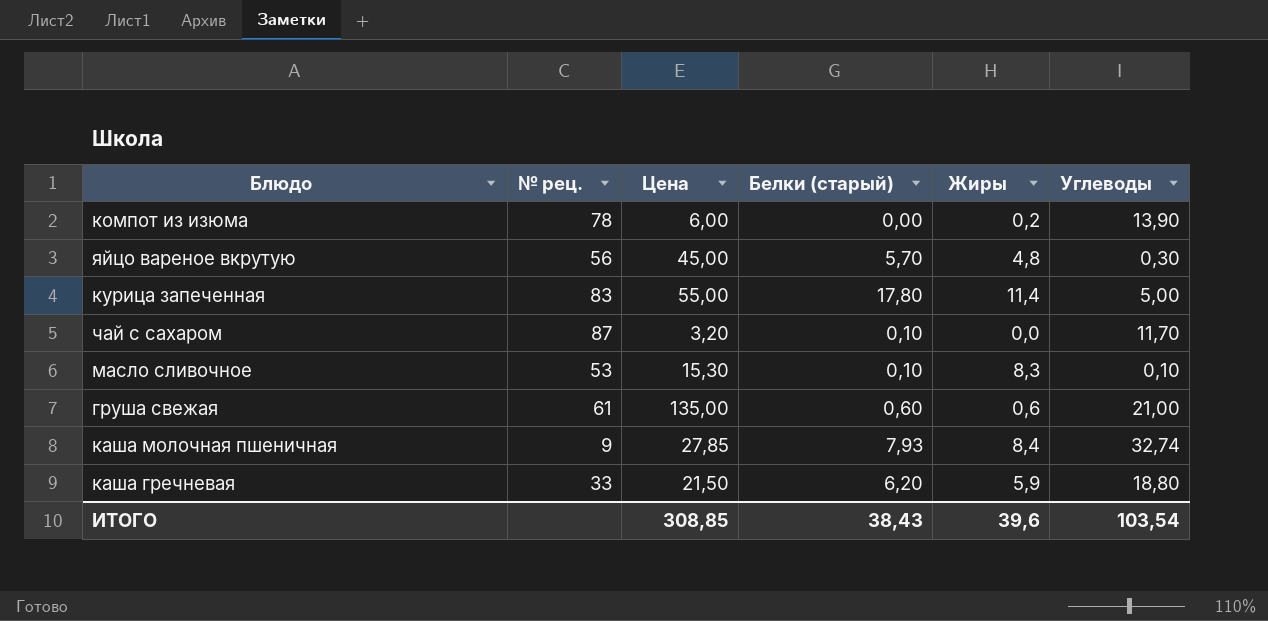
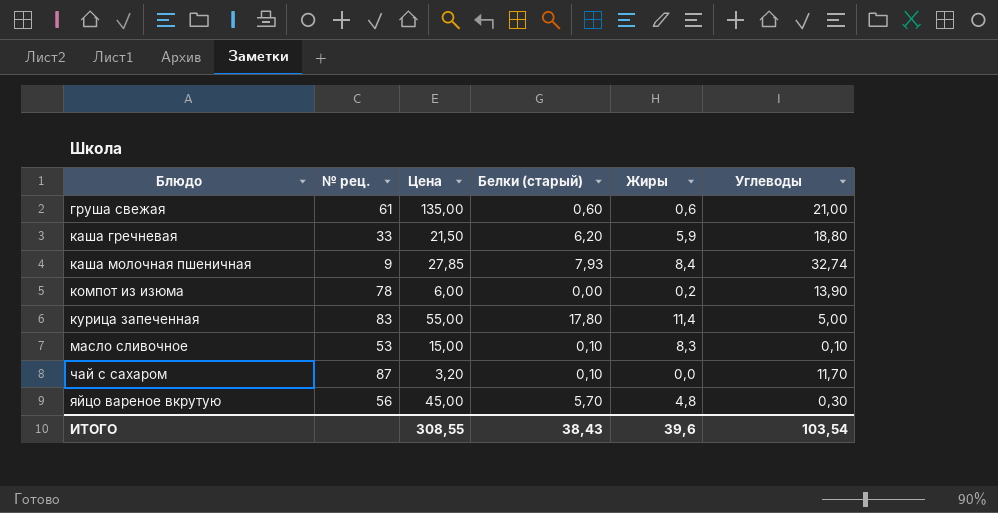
row order: none -> Блюдо ascending
масло сливочное | Цена: 15,30 -> 15,00
ИТОГО | Цена: 308,85 -> 308,55

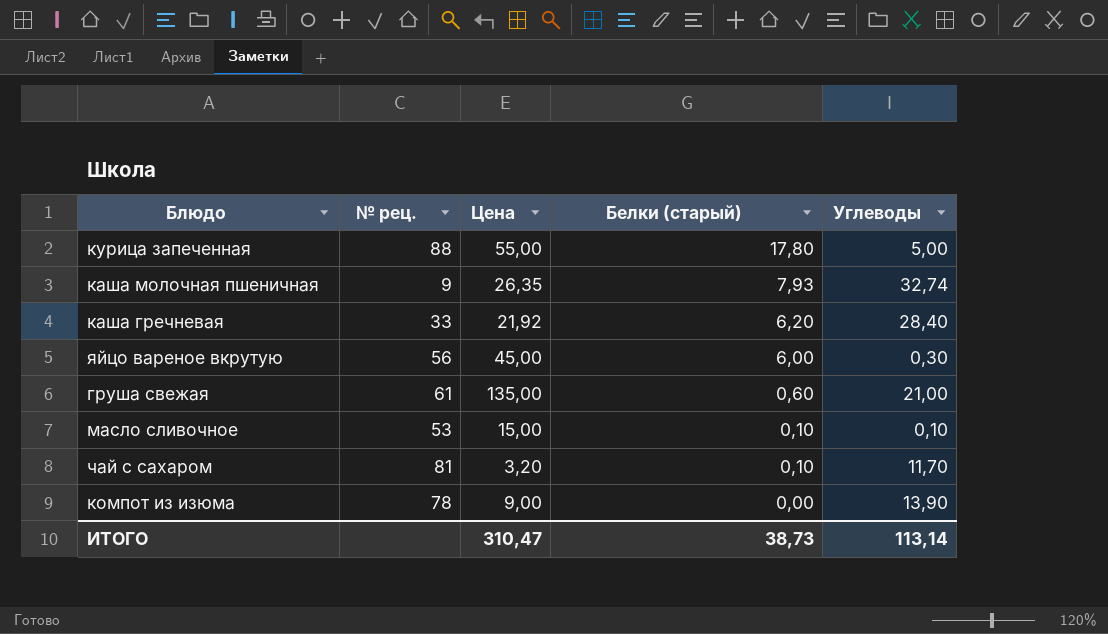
row order: Блюдо ascending -> Белки (старый) descending
column Жиры | position: 5 -> none
курица запеченная | № рец.: 83 -> 88
каша молочная пшеничная | Цена: 27,85 -> 26,35
каша гречневая | Цена: 21,50 -> 21,92
каша гречневая | Углеводы: 18,80 -> 28,40
яйцо вареное вкрутую | Белки (старый): 5,70 -> 6,00
чай с сахаром | № рец.: 87 -> 81
компот из изюма | Цена: 6,00 -> 9,00
ИТОГО | Цена: 308,55 -> 310,47
ИТОГО | Белки (старый): 38,43 -> 38,73
ИТОГО | Углеводы: 103,54 -> 113,14

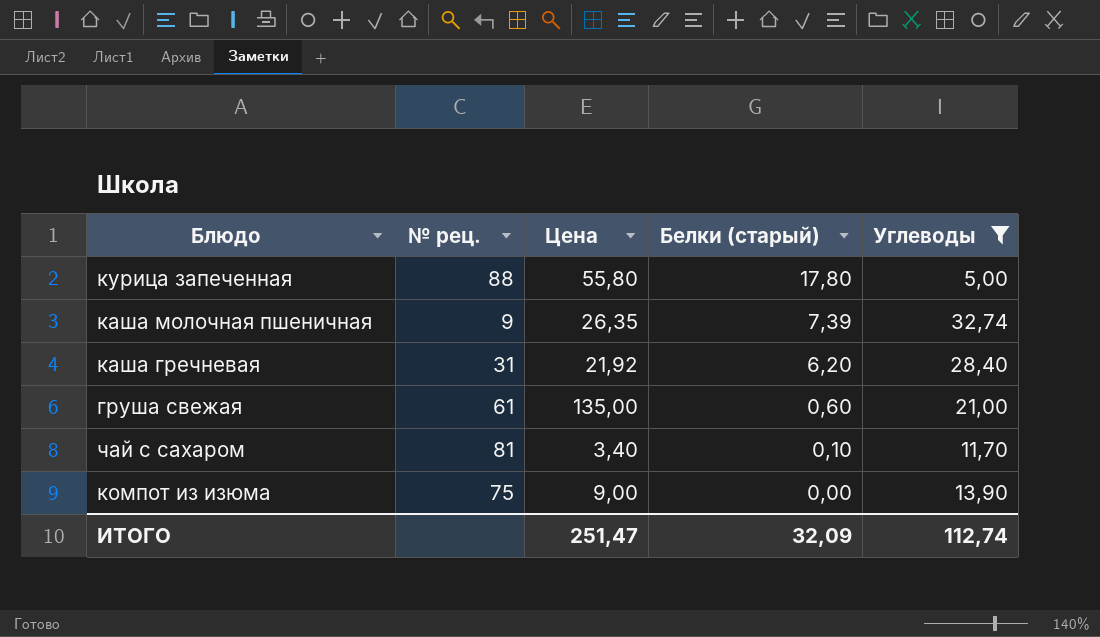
filter: none -> Углеводы >= 5,00
курица запеченная | Цена: 55,00 -> 55,80
каша молочная пшеничная | Белки (старый): 7,93 -> 7,39
каша гречневая | № рец.: 33 -> 31
чай с сахаром | Цена: 3,20 -> 3,40
компот из изюма | № рец.: 78 -> 75
ИТОГО | Цена: 310,47 -> 251,47
ИТОГО | Белки (старый): 38,73 -> 32,09
ИТОГО | Углеводы: 113,14 -> 112,74

